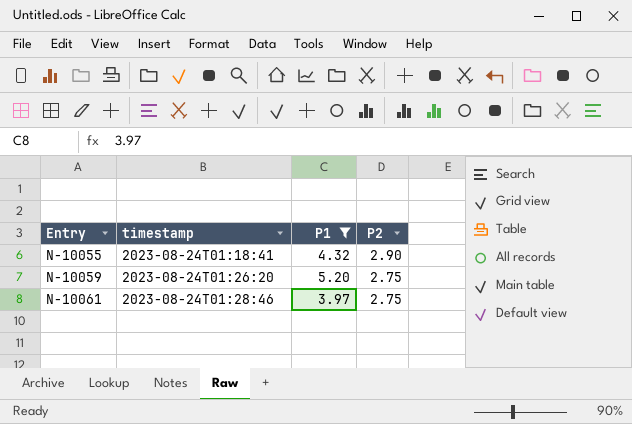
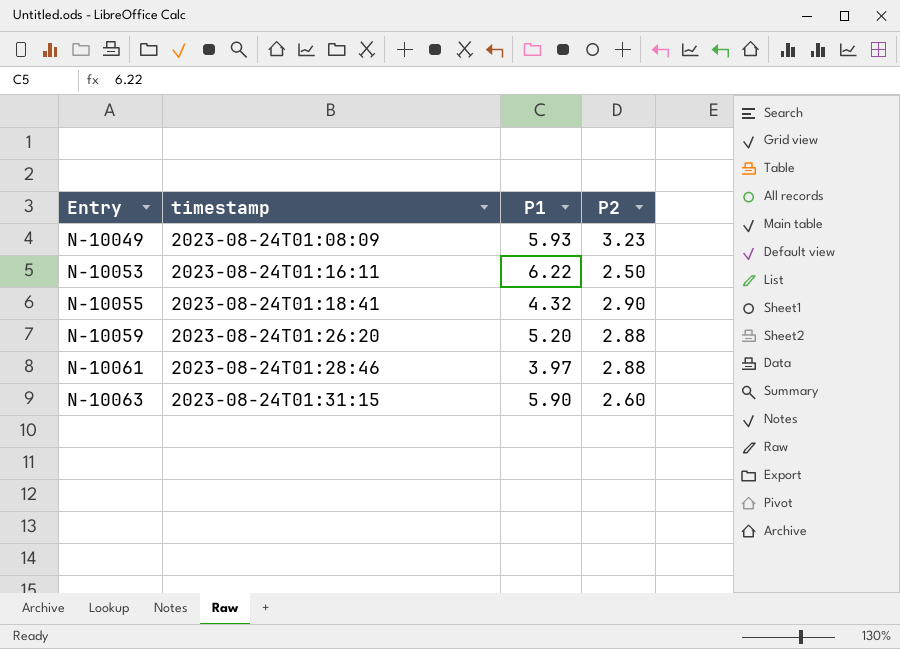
filter: P1 <= 5.20 -> none
N-10059 | P2: 2.75 -> 2.88
N-10061 | P2: 2.75 -> 2.88

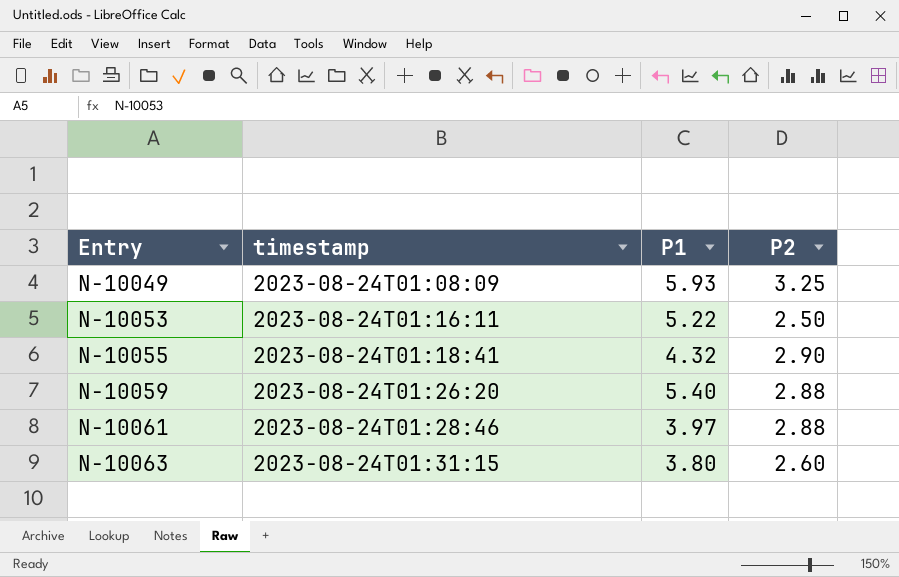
N-10049 | P2: 3.23 -> 3.25
N-10053 | P1: 6.22 -> 5.22
N-10059 | P1: 5.20 -> 5.40
N-10063 | P1: 5.90 -> 3.80

